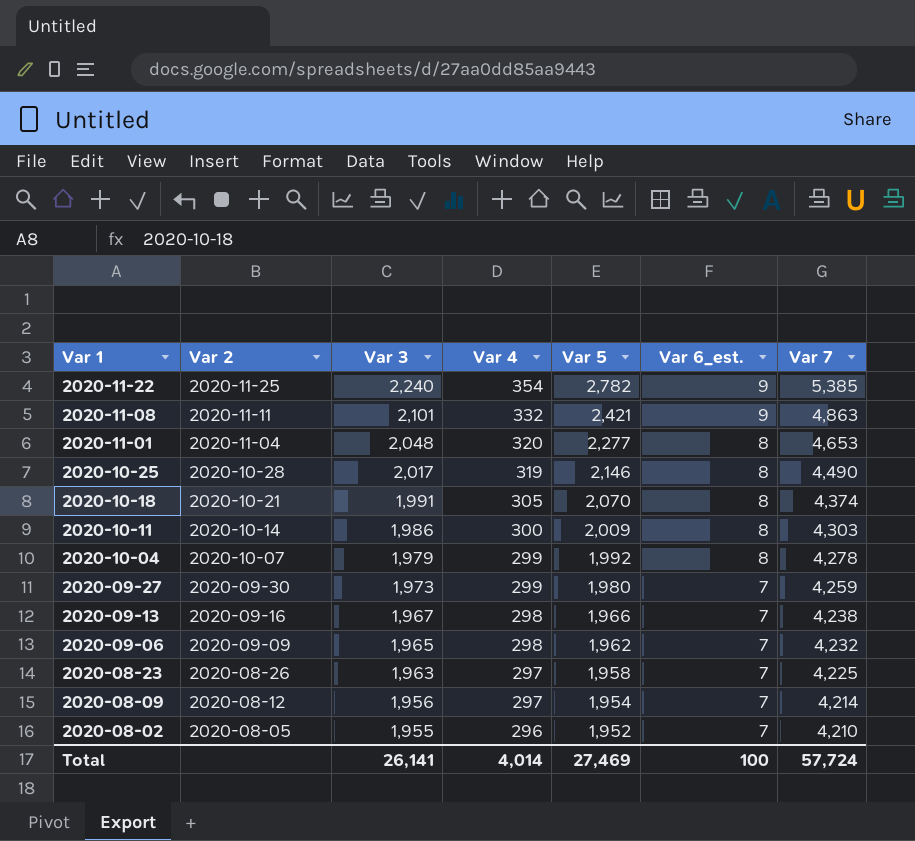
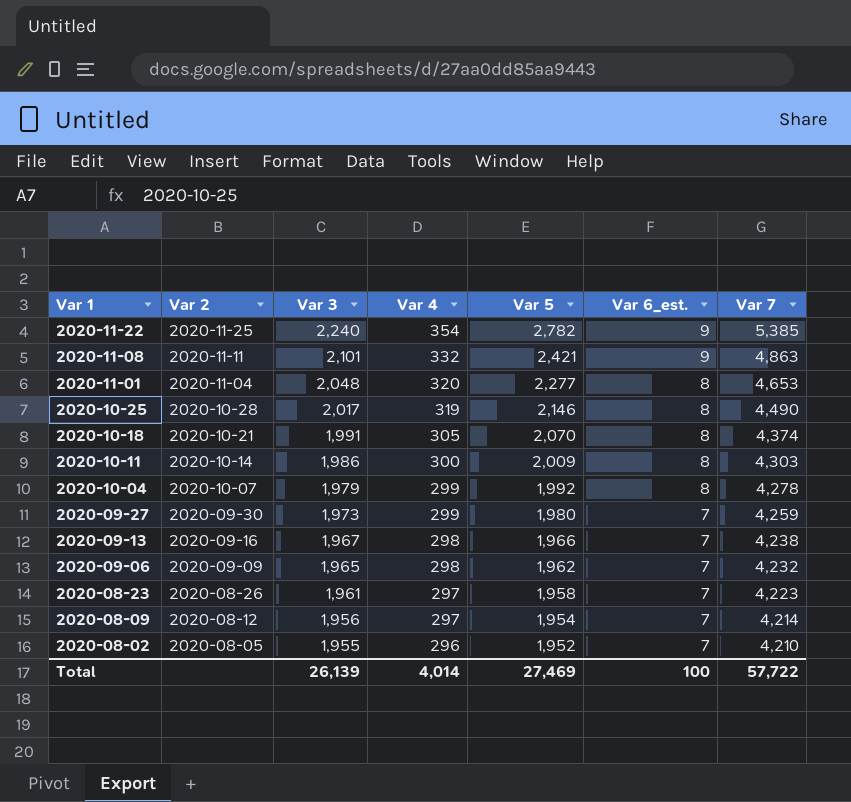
2020-08-23 | Var 3: 1,963 -> 1,961
2020-08-23 | Var 7: 4,225 -> 4,223
Total | Var 3: 26,141 -> 26,139
Total | Var 7: 57,724 -> 57,722

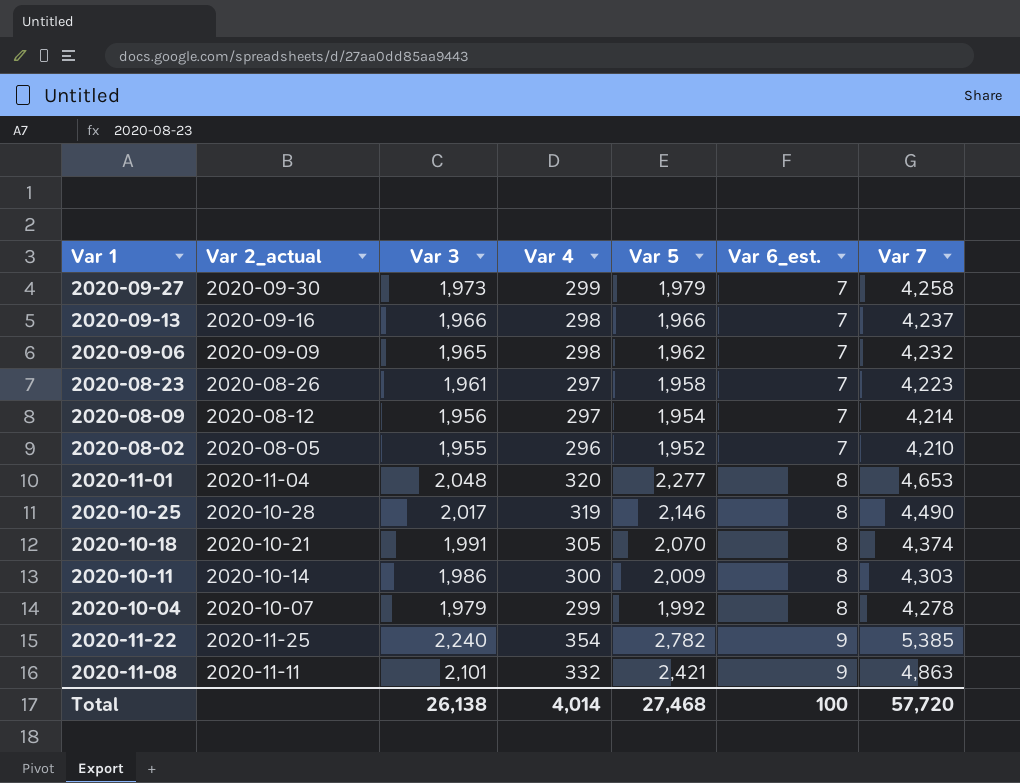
row order: Var 1 descending -> Var 6_est. ascending
column name: Var 2 -> Var 2_actual
2020-09-27 | Var 5: 1,980 -> 1,979
2020-09-27 | Var 7: 4,259 -> 4,258
2020-09-13 | Var 3: 1,967 -> 1,966
2020-09-13 | Var 7: 4,238 -> 4,237
Total | Var 3: 26,139 -> 26,138
Total | Var 5: 27,469 -> 27,468
Total | Var 7: 57,722 -> 57,720

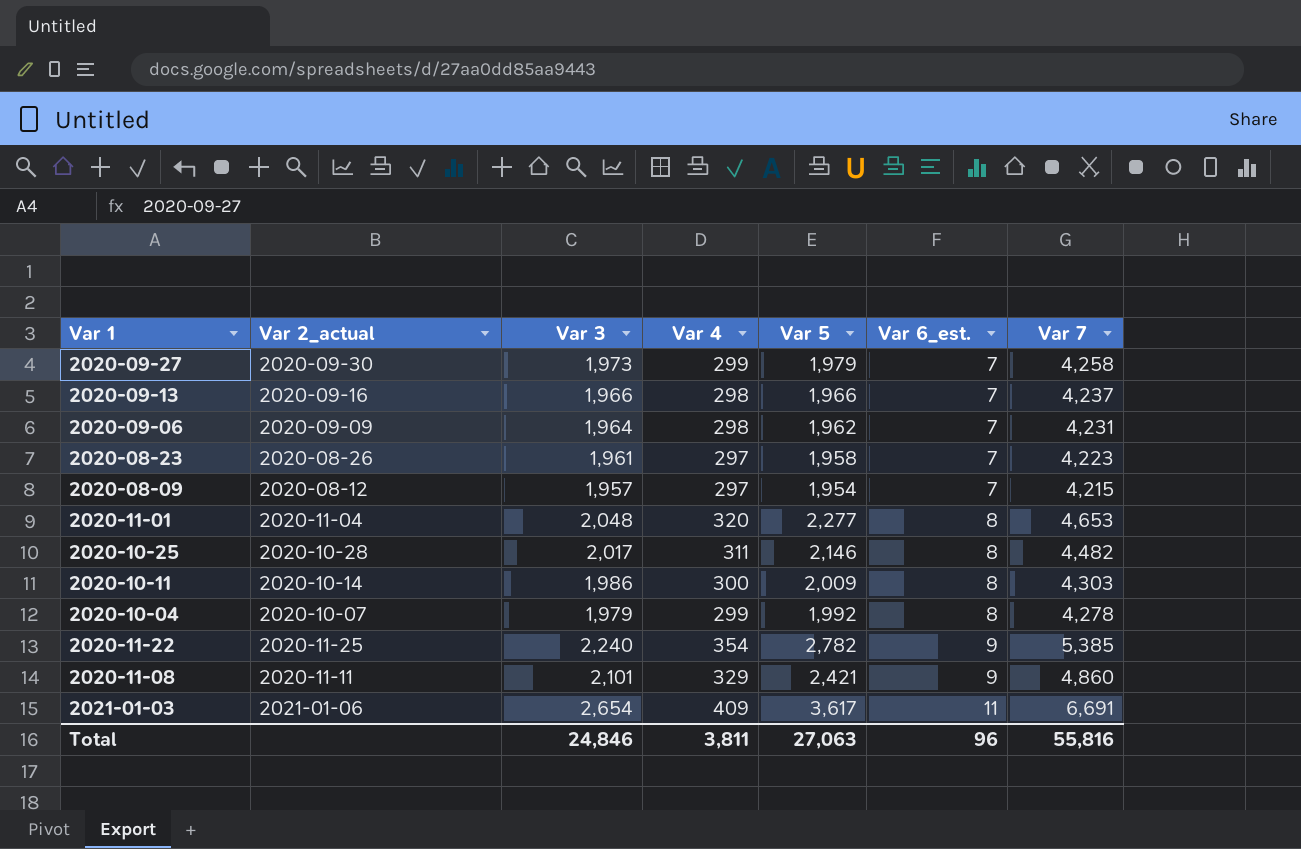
row 2020-08-02: 2020-08-05 | 1,955 | 296 | 1,952 | 7 | 4,210 -> none
row 2020-10-18: 2020-10-21 | 1,991 | 305 | 2,070 | 8 | 4,374 -> none
2020-09-06 | Var 3: 1,965 -> 1,964
2020-09-06 | Var 7: 4,232 -> 4,231
2020-08-09 | Var 3: 1,956 -> 1,957
2020-08-09 | Var 7: 4,214 -> 4,215
2020-10-25 | Var 4: 319 -> 311
2020-10-25 | Var 7: 4,490 -> 4,482
2020-11-08 | Var 4: 332 -> 329
2020-11-08 | Var 7: 4,863 -> 4,860
row 2021-01-03: none -> 2021-01-06 | 2,654 | 409 | 3,617 | 11 | 6,691
Total | Var 3: 26,138 -> 24,846
Total | Var 4: 4,014 -> 3,811
Total | Var 5: 27,468 -> 27,063
Total | Var 6_est.: 100 -> 96
Total | Var 7: 57,720 -> 55,816

